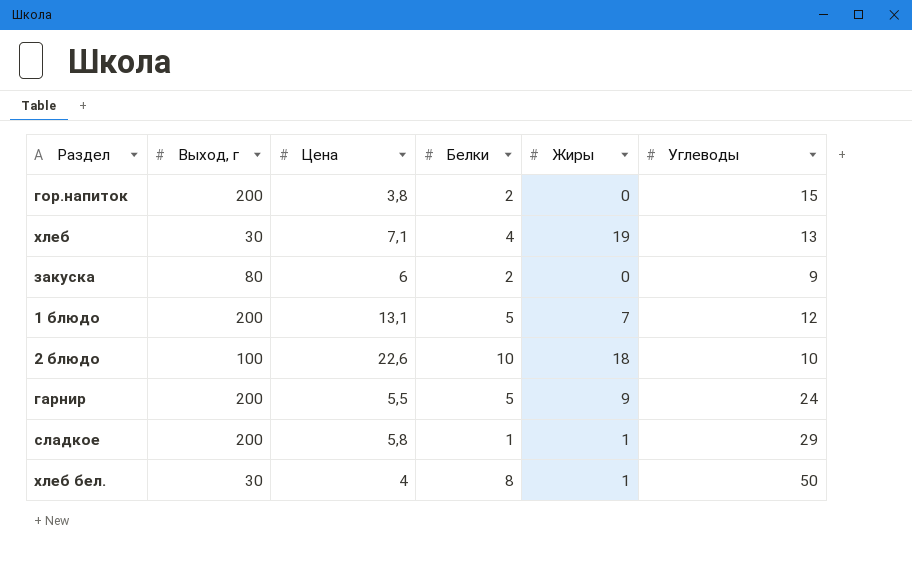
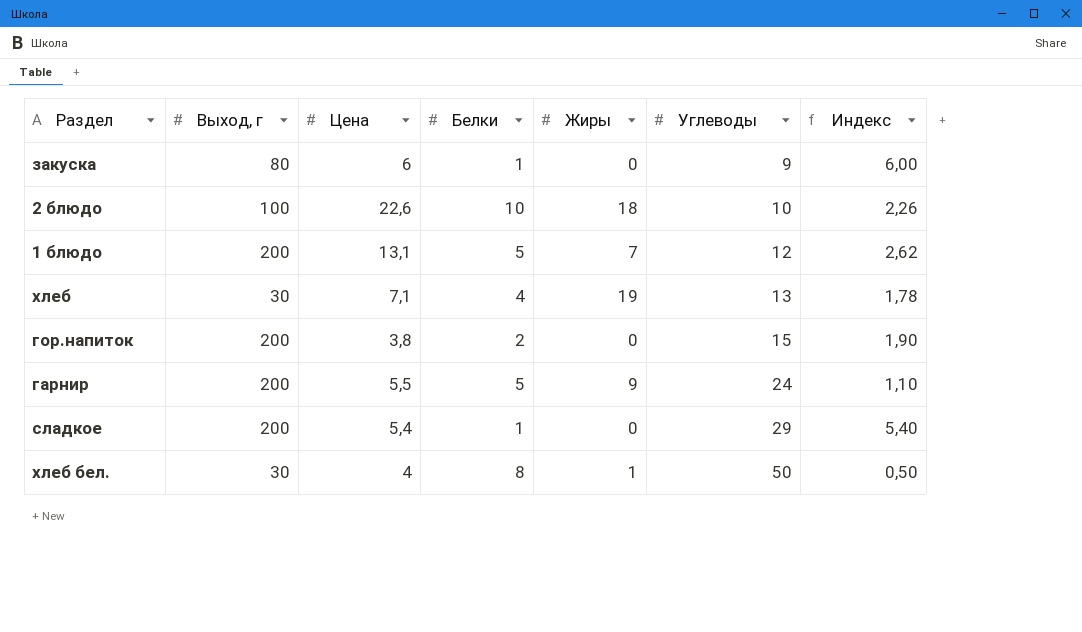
row order: none -> Углеводы ascending
column Индекс | formula: none -> [Цена] / [Белки]
закуска | Белки: 2 -> 1
сладкое | Цена: 5,8 -> 5,4
сладкое | Жиры: 1 -> 0

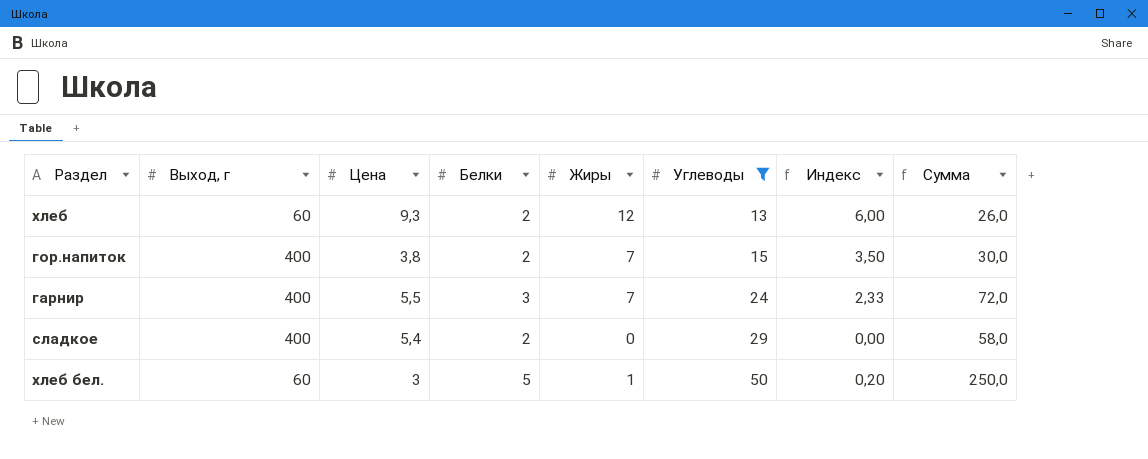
filter: none -> Углеводы >= 13
column Индекс | formula: [Цена] / [Белки] -> [Жиры] / [Белки]
column Сумма | formula: none -> [Белки] * [Углеводы]
хлеб | Выход, г: 30 -> 60
хлеб | Цена: 7,1 -> 9,3
хлеб | Белки: 4 -> 2
хлеб | Жиры: 19 -> 12
гор.напиток | Выход, г: 200 -> 400
гор.напиток | Жиры: 0 -> 7
гарнир | Выход, г: 200 -> 400
гарнир | Белки: 5 -> 3
гарнир | Жиры: 9 -> 7
сладкое | Выход, г: 200 -> 400
сладкое | Белки: 1 -> 2
хлеб бел. | Выход, г: 30 -> 60
хлеб бел. | Цена: 4 -> 3
хлеб бел. | Белки: 8 -> 5

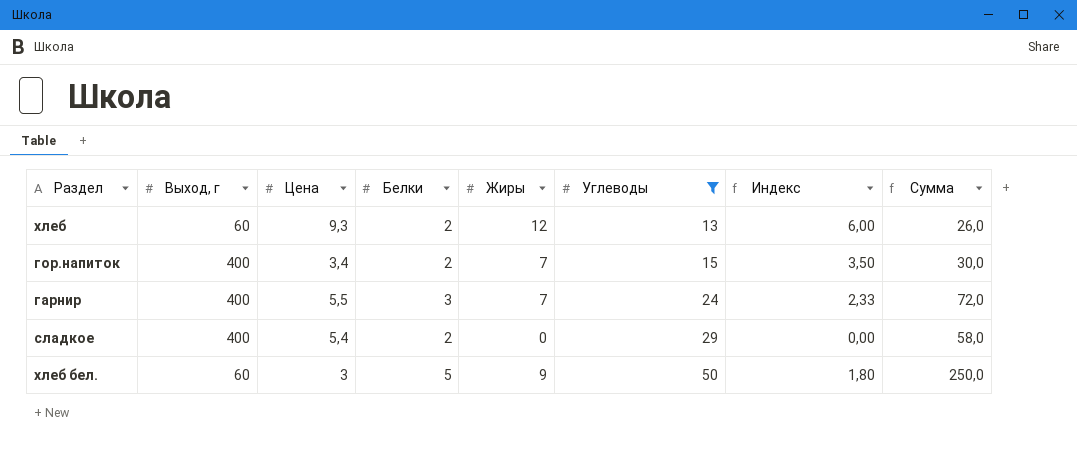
гор.напиток | Цена: 3,8 -> 3,4
хлеб бел. | Жиры: 1 -> 9
хлеб бел. | Индекс: 0,20 -> 1,80

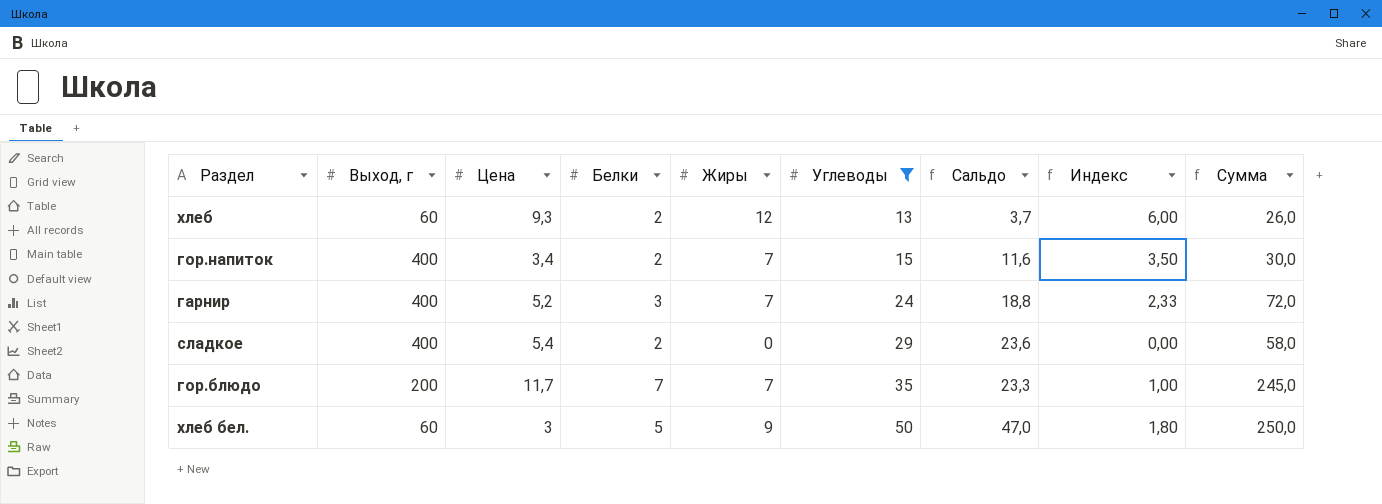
column Сальдо | formula: none -> [Углеводы] - [Цена]
гарнир | Цена: 5,5 -> 5,2
row гор.блюдо: none -> 200 | 11,7 | 7 | 7 | 35 | 23,3 | 1,00 | 245,0

